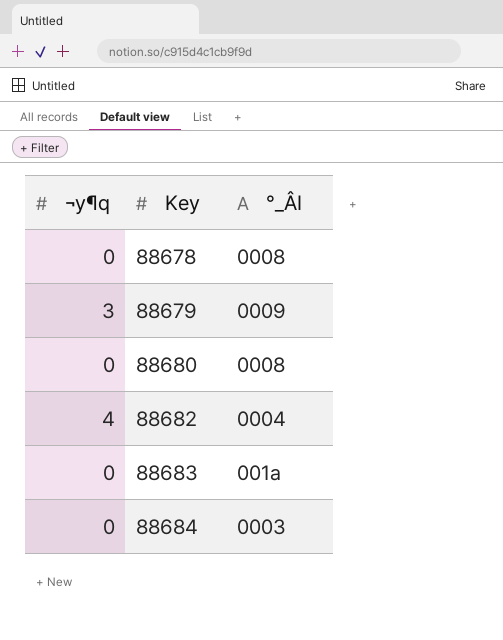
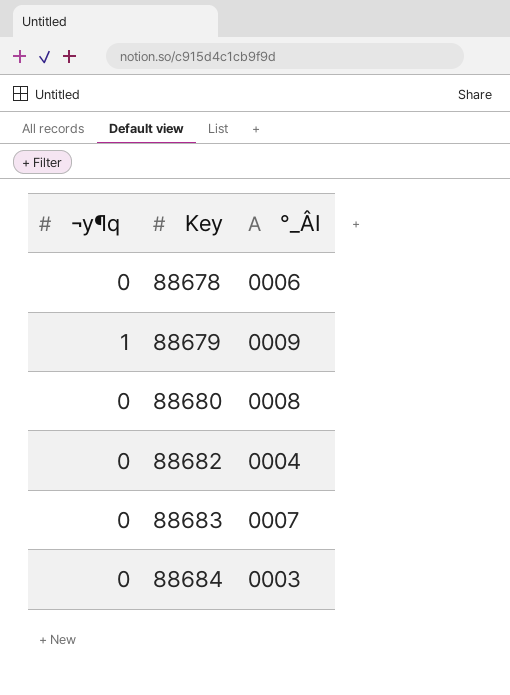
88678 | °_ÂI: 0008 -> 0006
88679 | ¬y¶q: 3 -> 1
88682 | ¬y¶q: 4 -> 0
88683 | °_ÂI: 001a -> 0007

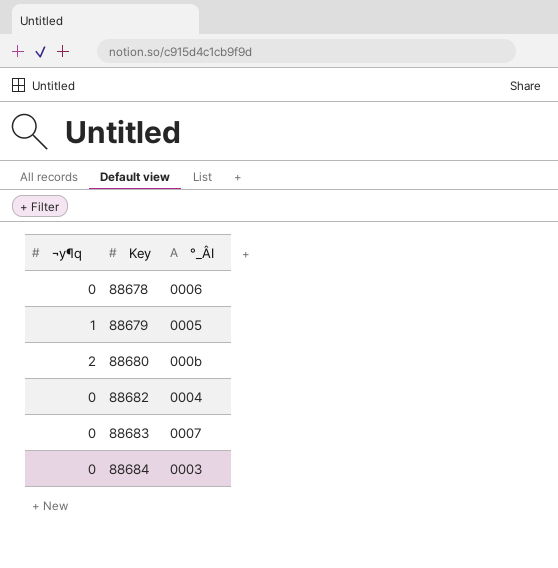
88679 | °_ÂI: 0009 -> 0005
88680 | ¬y¶q: 0 -> 2
88680 | °_ÂI: 0008 -> 000b

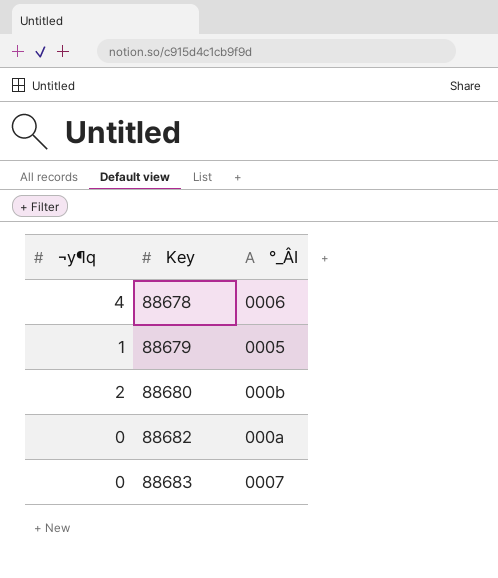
row 88684: 0 | 0003 -> none
88678 | ¬y¶q: 0 -> 4
88682 | °_ÂI: 0004 -> 000a

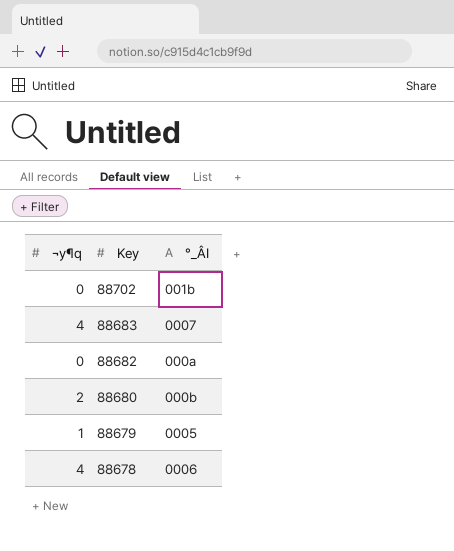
row order: Key ascending -> Key descending
row 88702: none -> 0 | 001b
88683 | ¬y¶q: 0 -> 4

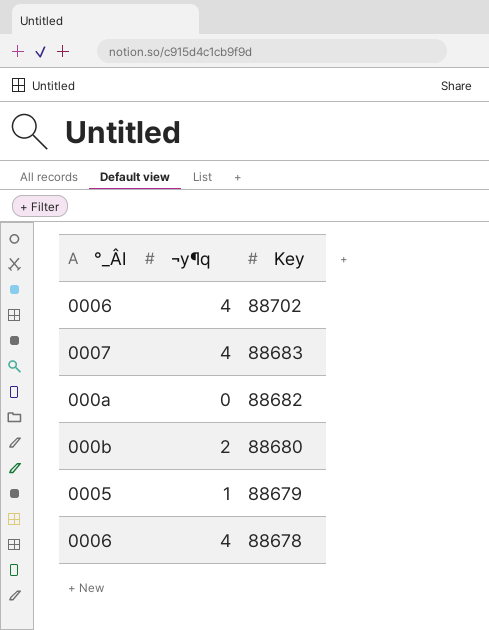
column °_ÂI | position: 3 -> 1
88702 | °_ÂI: 001b -> 0006
88702 | ¬y¶q: 0 -> 4

